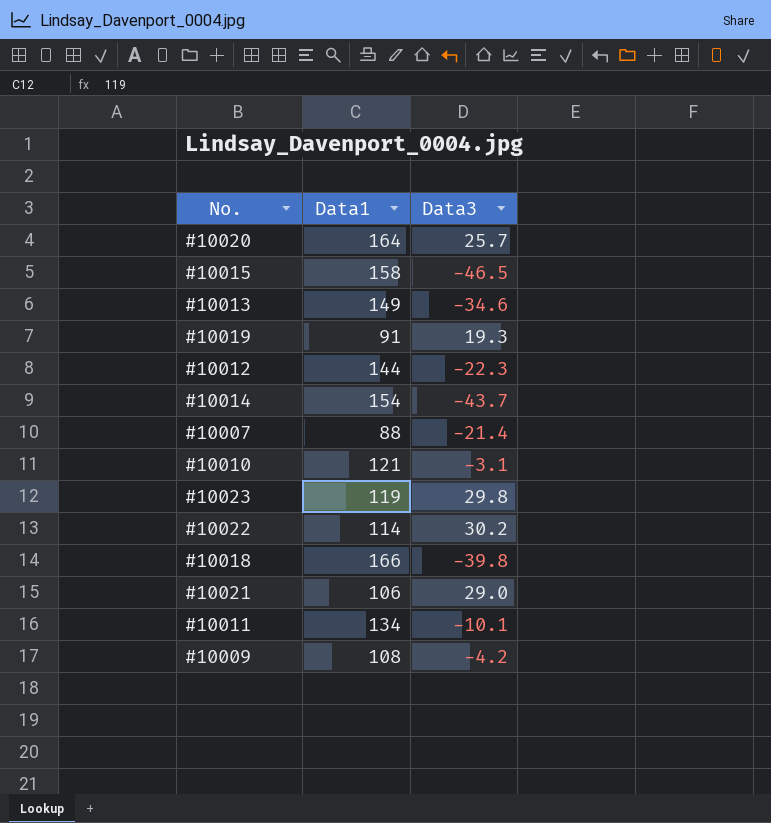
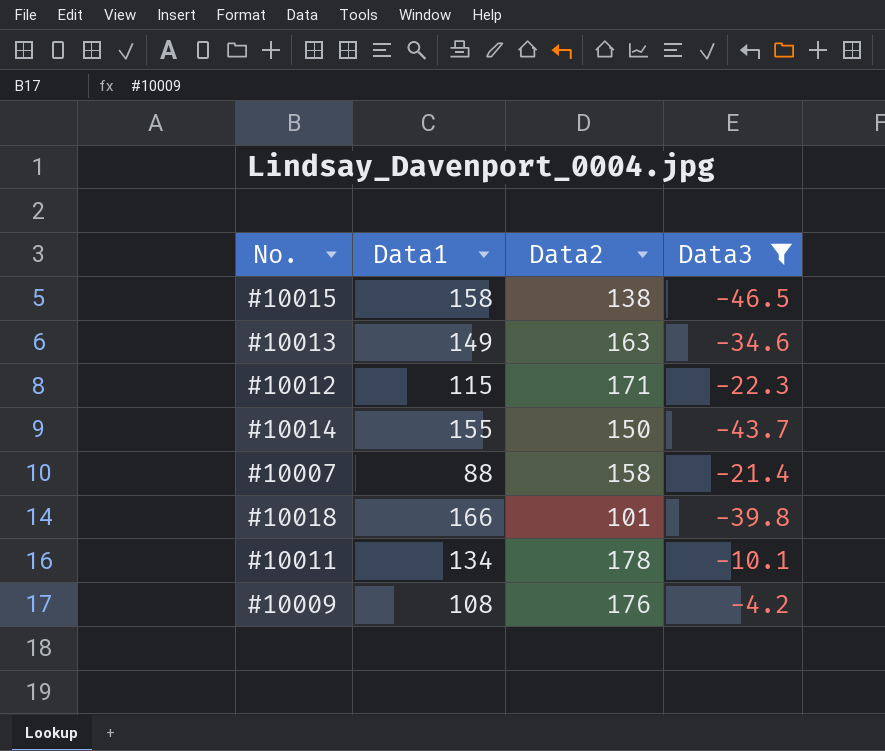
filter: none -> Data3 <= -4.2
column Data2 | position: none -> 3
#10012 | Data1: 144 -> 115
#10014 | Data1: 154 -> 155

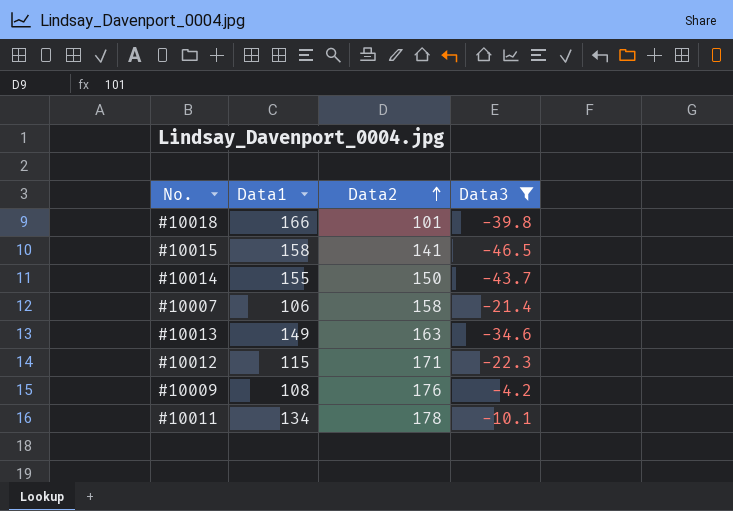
row order: none -> Data2 ascending
#10015 | Data2: 138 -> 141
#10007 | Data1: 88 -> 106

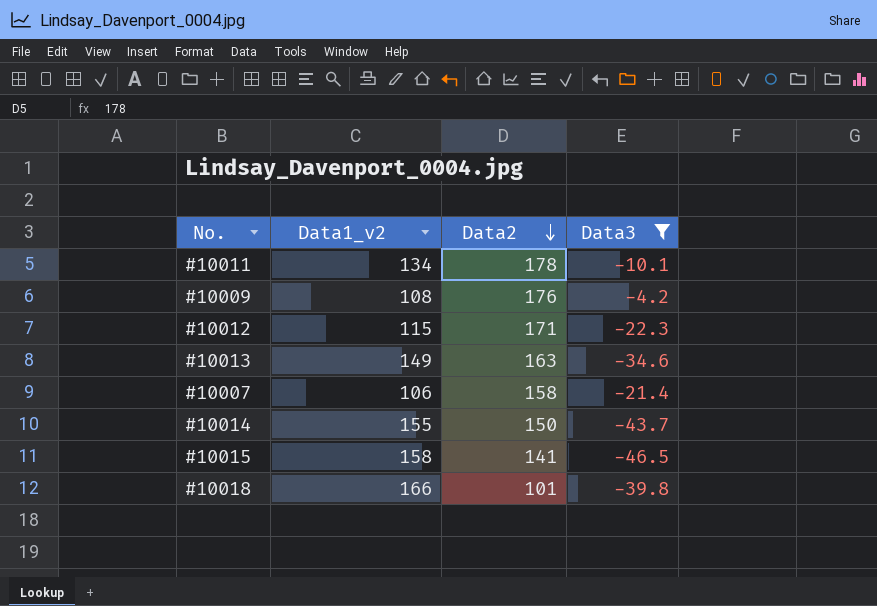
row order: Data2 ascending -> Data2 descending
column name: Data1 -> Data1_v2

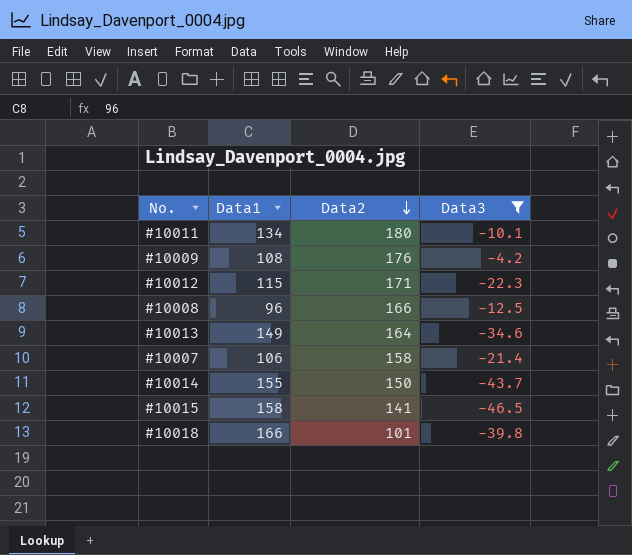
column name: Data1_v2 -> Data1
#10011 | Data2: 178 -> 180
row #10008: none -> 96 | 166 | -12.5
#10013 | Data2: 163 -> 164

